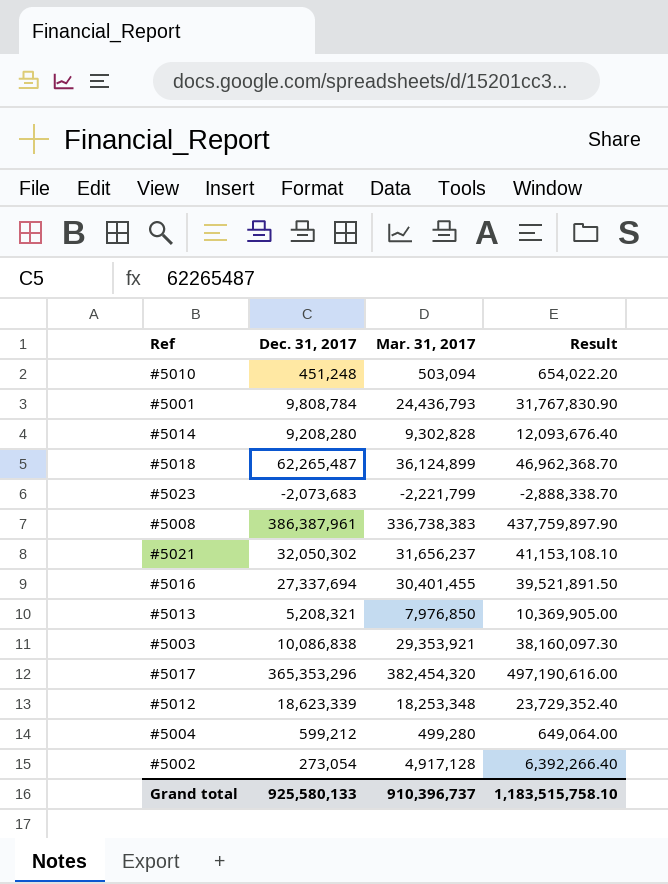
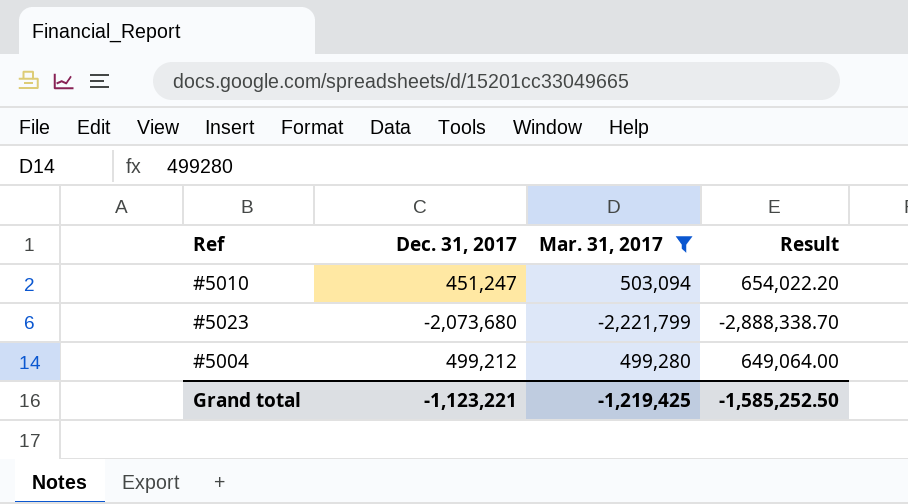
filter: none -> Mar. 31, 2017 <= 503,094
#5010 | Dec. 31, 2017: 451,248 -> 451,247
#5023 | Dec. 31, 2017: -2,073,683 -> -2,073,680
#5004 | Dec. 31, 2017: 599,212 -> 499,212
Grand total | Dec. 31, 2017: 925,580,133 -> -1,123,221
Grand total | Mar. 31, 2017: 910,396,737 -> -1,219,425
Grand total | Result: 1,183,515,758.10 -> -1,585,252.50

